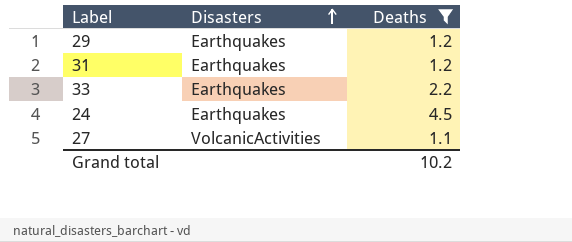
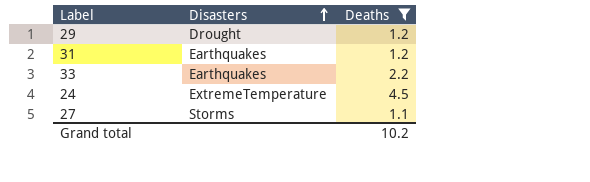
29 | Disasters: Earthquakes -> Drought
24 | Disasters: Earthquakes -> ExtremeTemperature
27 | Disasters: VolcanicActivities -> Storms

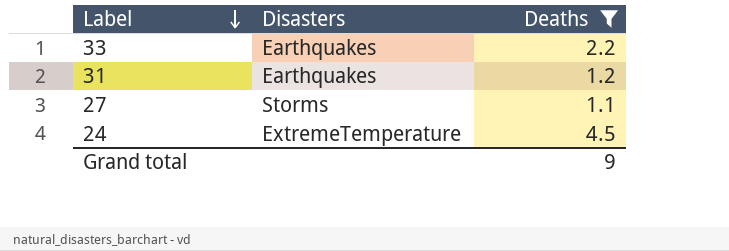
row order: Disasters ascending -> Label descending
row 29: Drought | 1.2 -> none
Grand total | Deaths: 10.2 -> 9

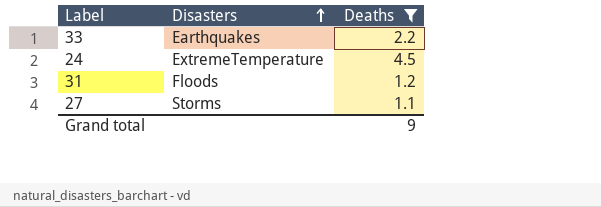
row order: Label descending -> Disasters ascending
31 | Disasters: Earthquakes -> Floods

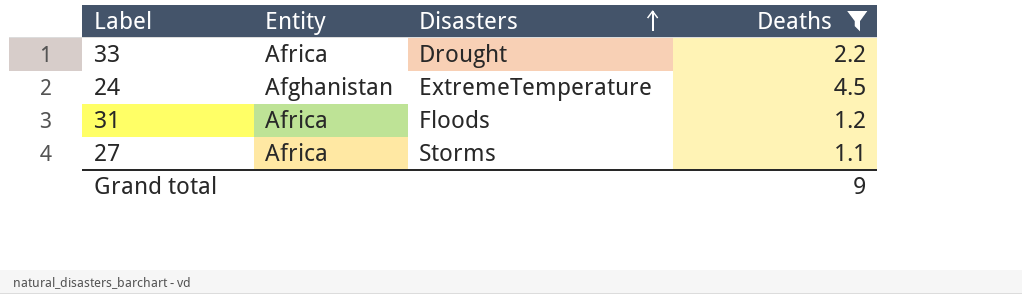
column Entity | position: none -> 2
33 | Disasters: Earthquakes -> Drought

